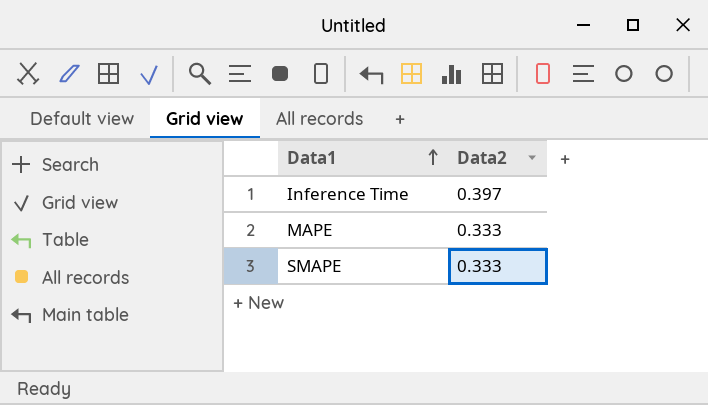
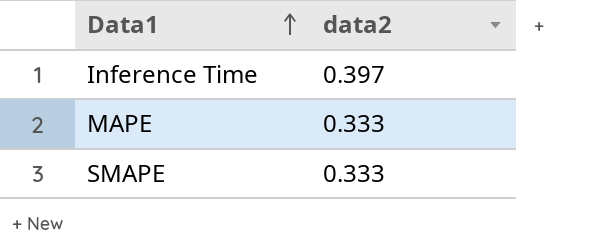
column name: Data2 -> data2

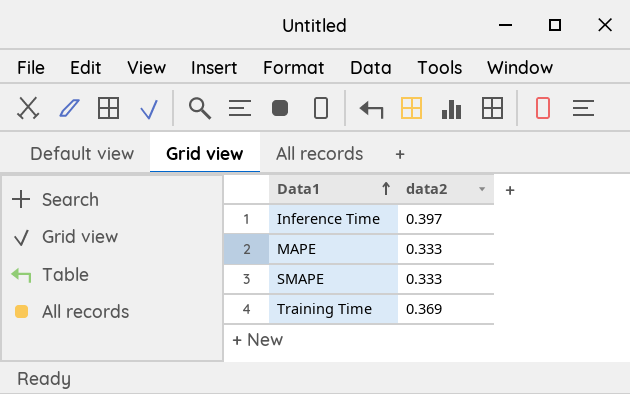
row Training Time: none -> 0.369

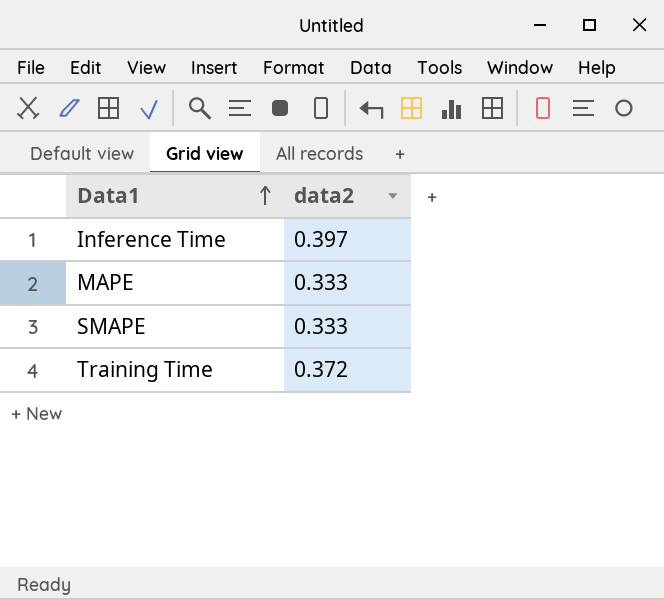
Training Time | data2: 0.369 -> 0.372

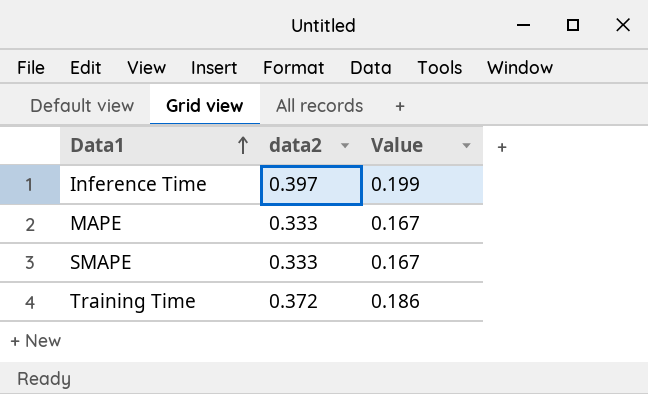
column Value | formula: none -> [data2] * 0.5

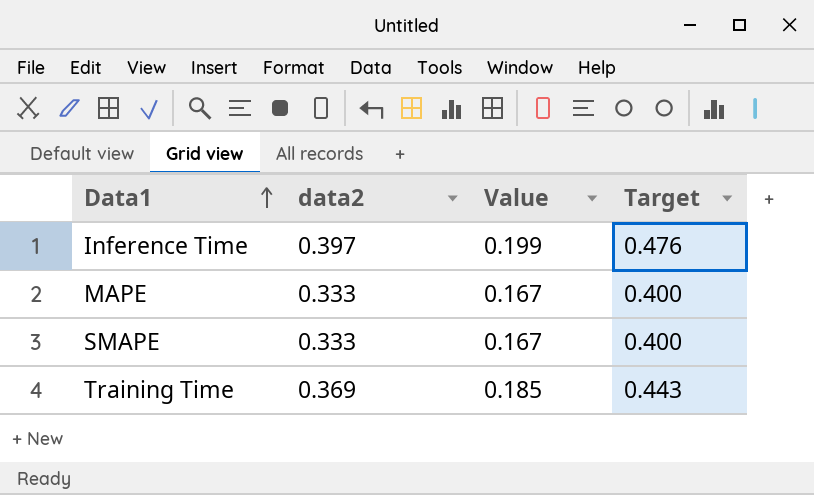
column Target | formula: none -> [data2] * 1.2
Training Time | data2: 0.372 -> 0.369
Training Time | Value: 0.186 -> 0.185

